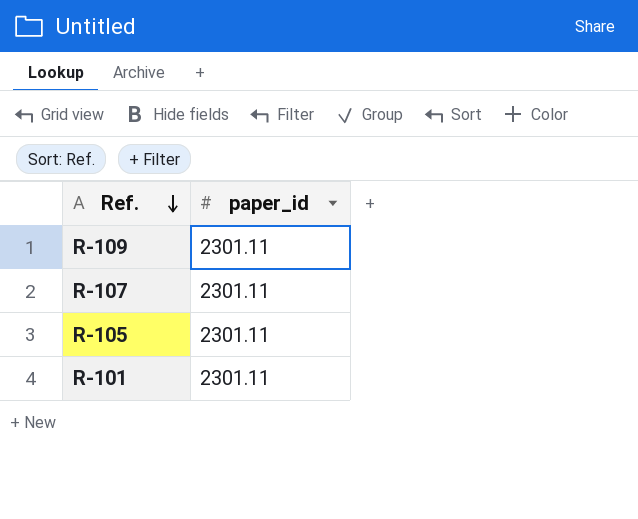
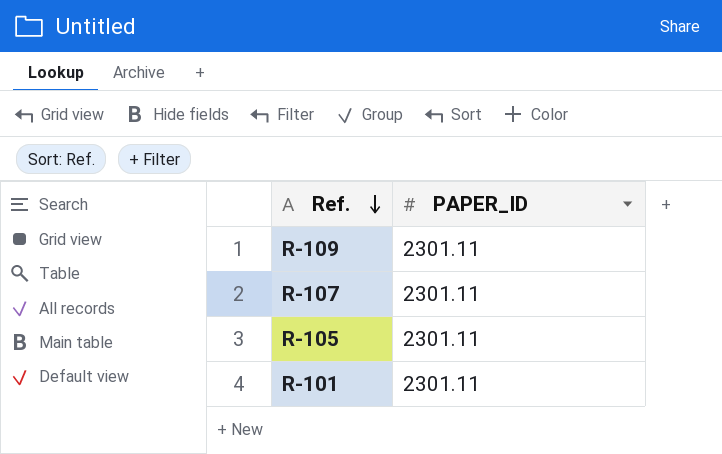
column name: paper_id -> PAPER_ID

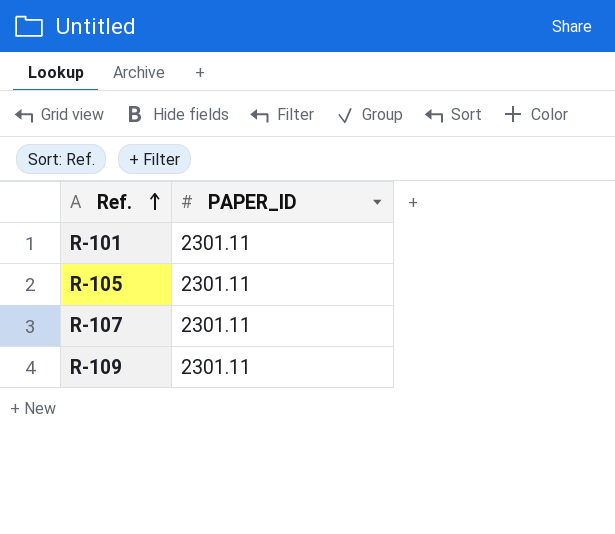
row order: Ref. descending -> Ref. ascending

